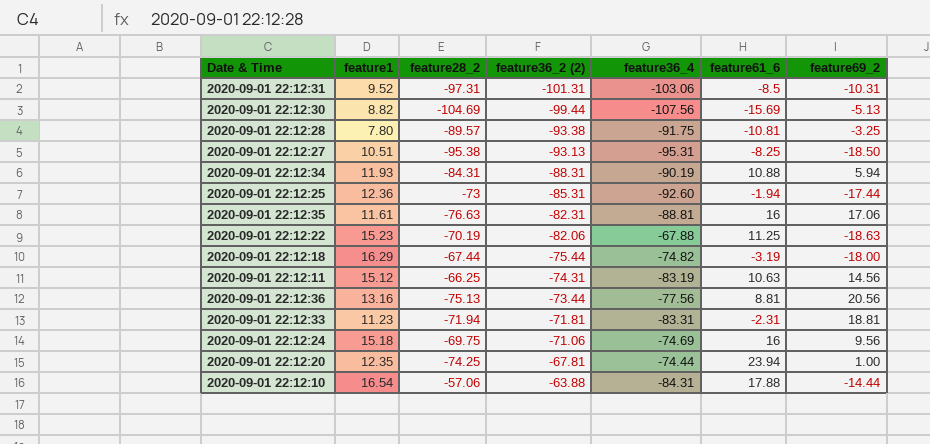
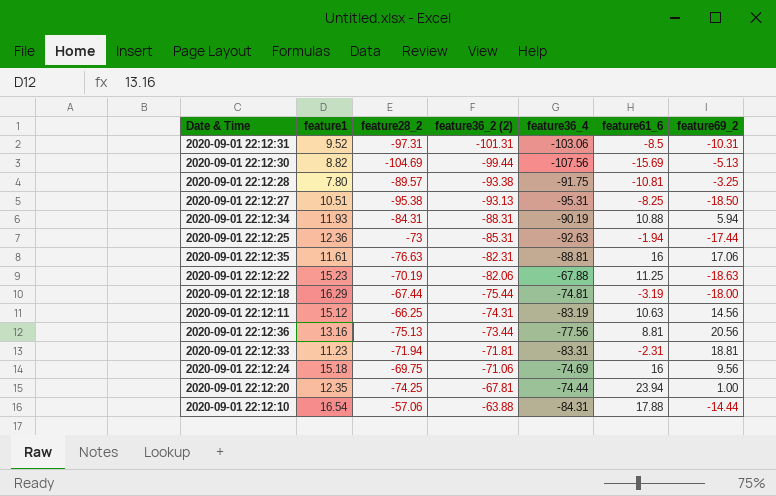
2020-09-01 22:12:25 | feature36_4: -92.60 -> -92.63
2020-09-01 22:12:18 | feature36_4: -74.82 -> -74.81

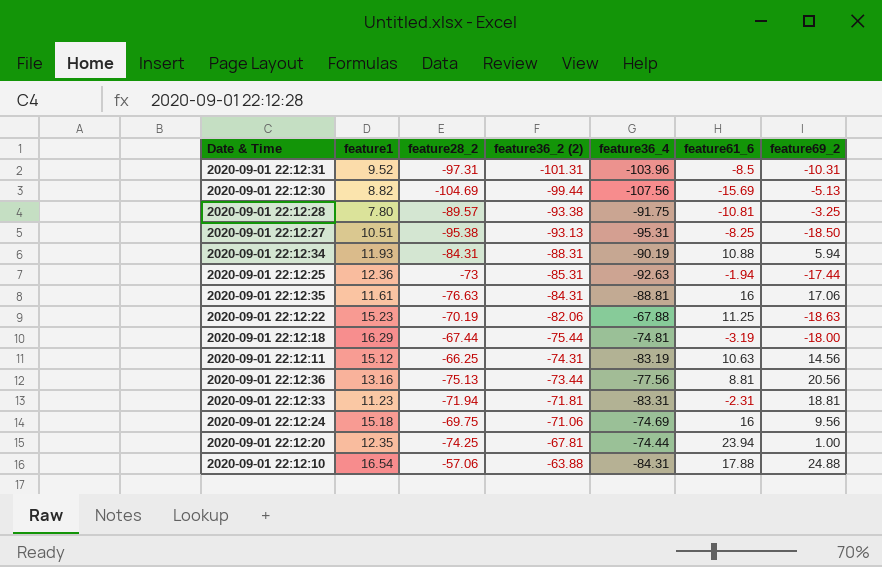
2020-09-01 22:12:31 | feature36_4: -103.06 -> -103.96
2020-09-01 22:12:35 | feature36_2 (2): -82.31 -> -84.31
2020-09-01 22:12:10 | feature69_2: -14.44 -> 24.88

